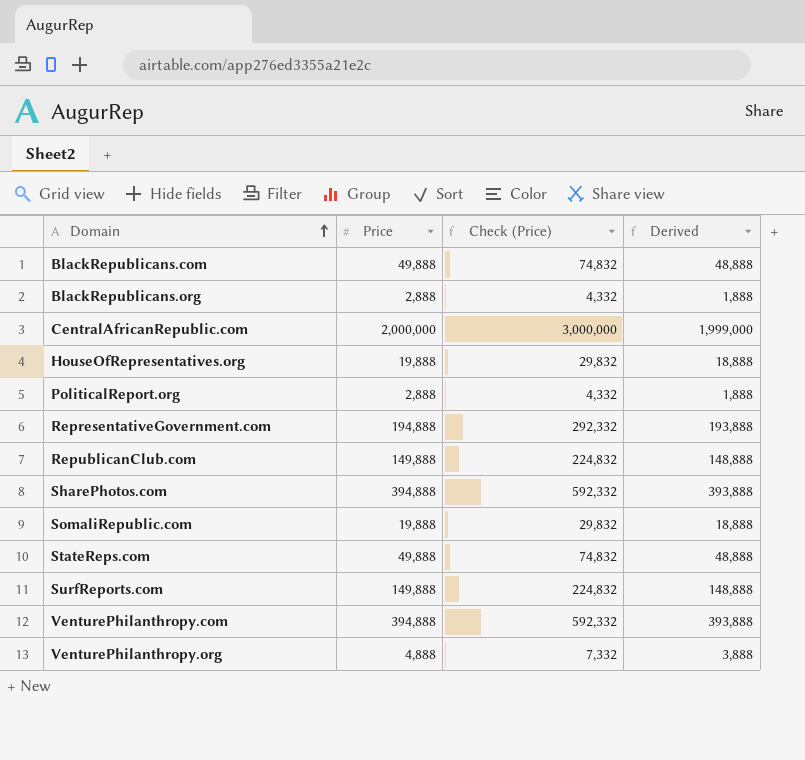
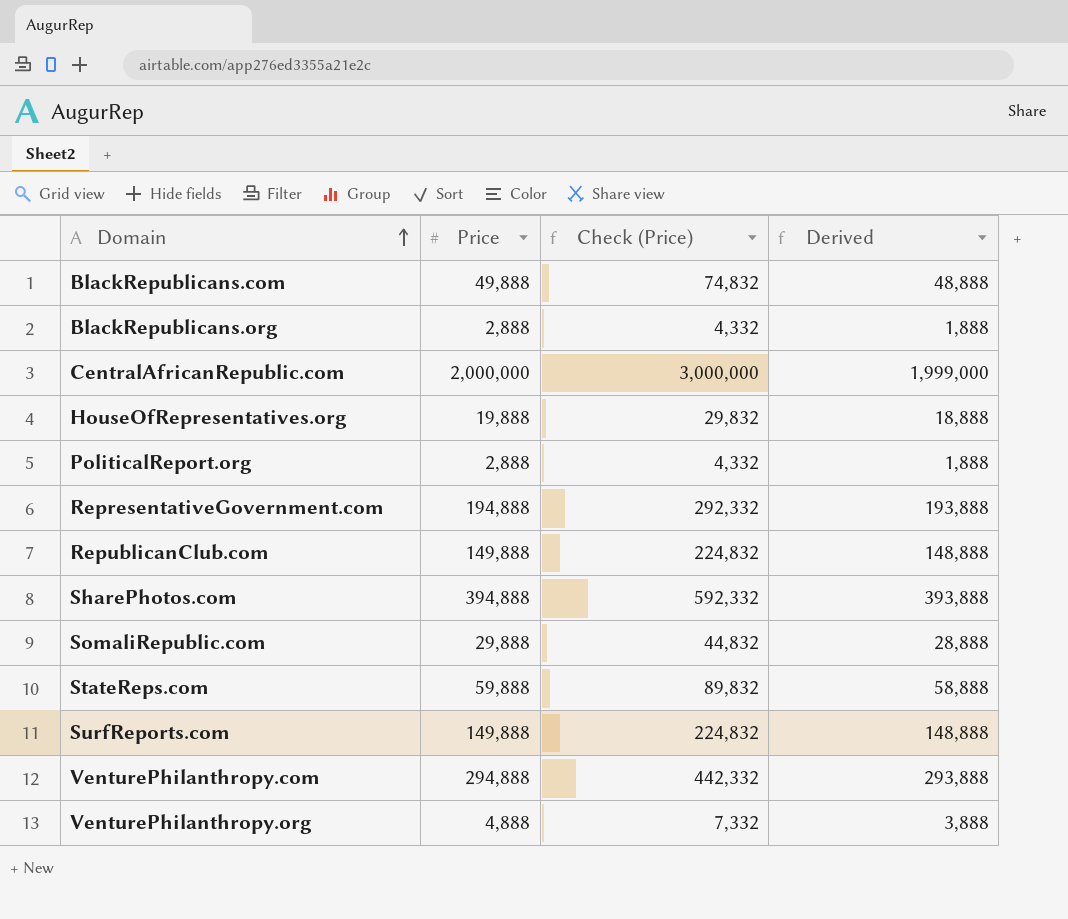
SomaliRepublic.com | Price: 19,888 -> 29,888
SomaliRepublic.com | Check (Price): 29,832 -> 44,832
SomaliRepublic.com | Derived: 18,888 -> 28,888
StateReps.com | Price: 49,888 -> 59,888
StateReps.com | Check (Price): 74,832 -> 89,832
StateReps.com | Derived: 48,888 -> 58,888
VenturePhilanthropy.com | Price: 394,888 -> 294,888
VenturePhilanthropy.com | Check (Price): 592,332 -> 442,332
VenturePhilanthropy.com | Derived: 393,888 -> 293,888

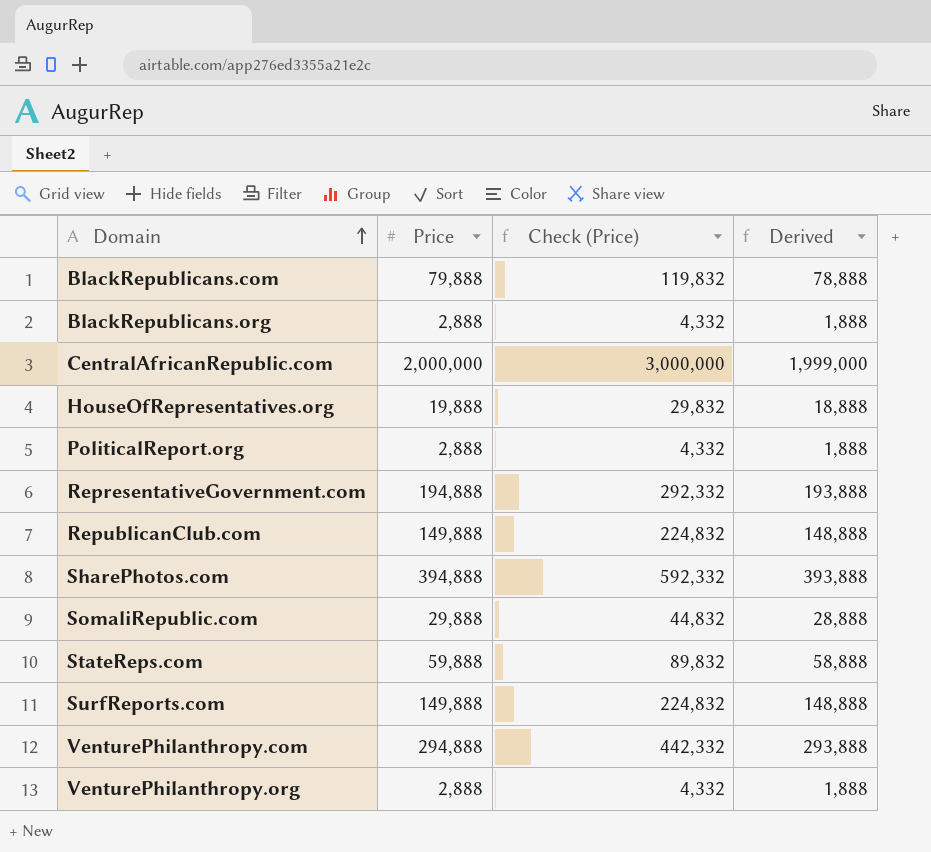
BlackRepublicans.com | Price: 49,888 -> 79,888
BlackRepublicans.com | Check (Price): 74,832 -> 119,832
BlackRepublicans.com | Derived: 48,888 -> 78,888
VenturePhilanthropy.org | Price: 4,888 -> 2,888
VenturePhilanthropy.org | Check (Price): 7,332 -> 4,332
VenturePhilanthropy.org | Derived: 3,888 -> 1,888

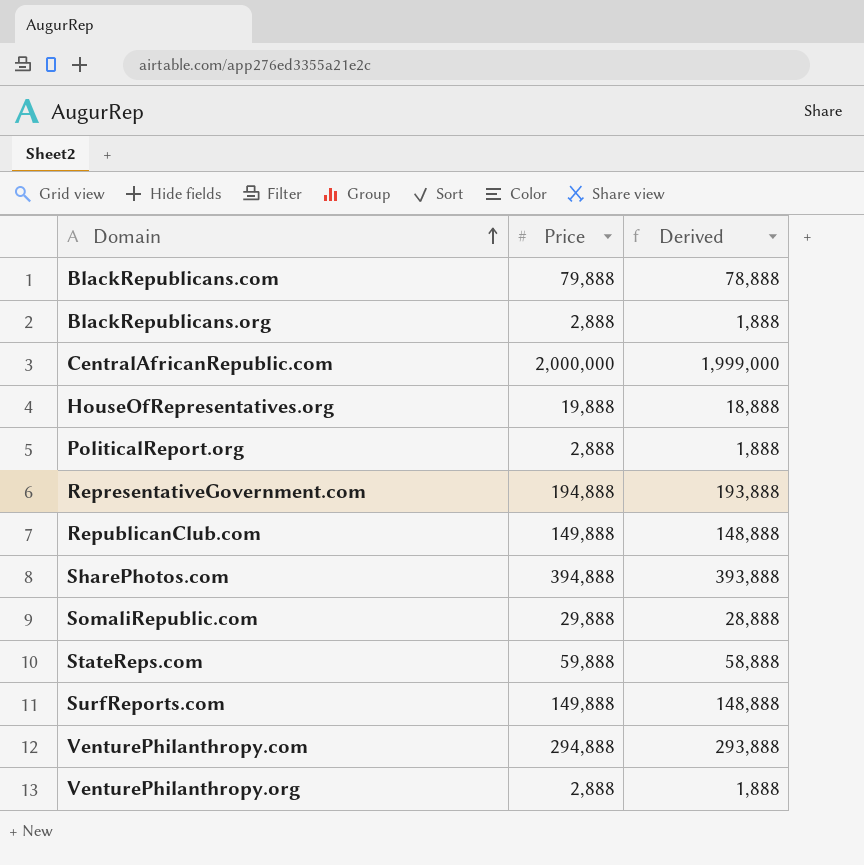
column Check (Price) | formula: [Price] * 1.5 -> none

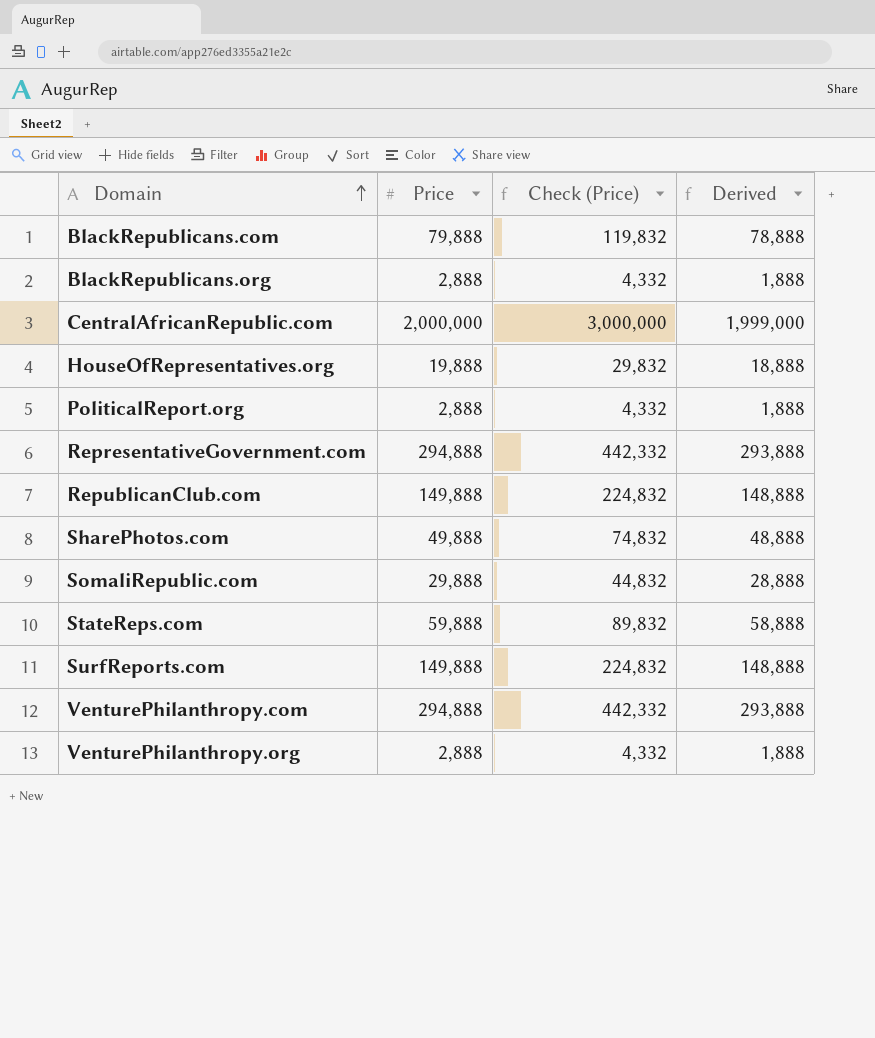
column Check (Price) | formula: none -> [Price] * 1.5
RepresentativeGovernment.com | Price: 194,888 -> 294,888
RepresentativeGovernment.com | Derived: 193,888 -> 293,888
SharePhotos.com | Price: 394,888 -> 49,888
SharePhotos.com | Derived: 393,888 -> 48,888

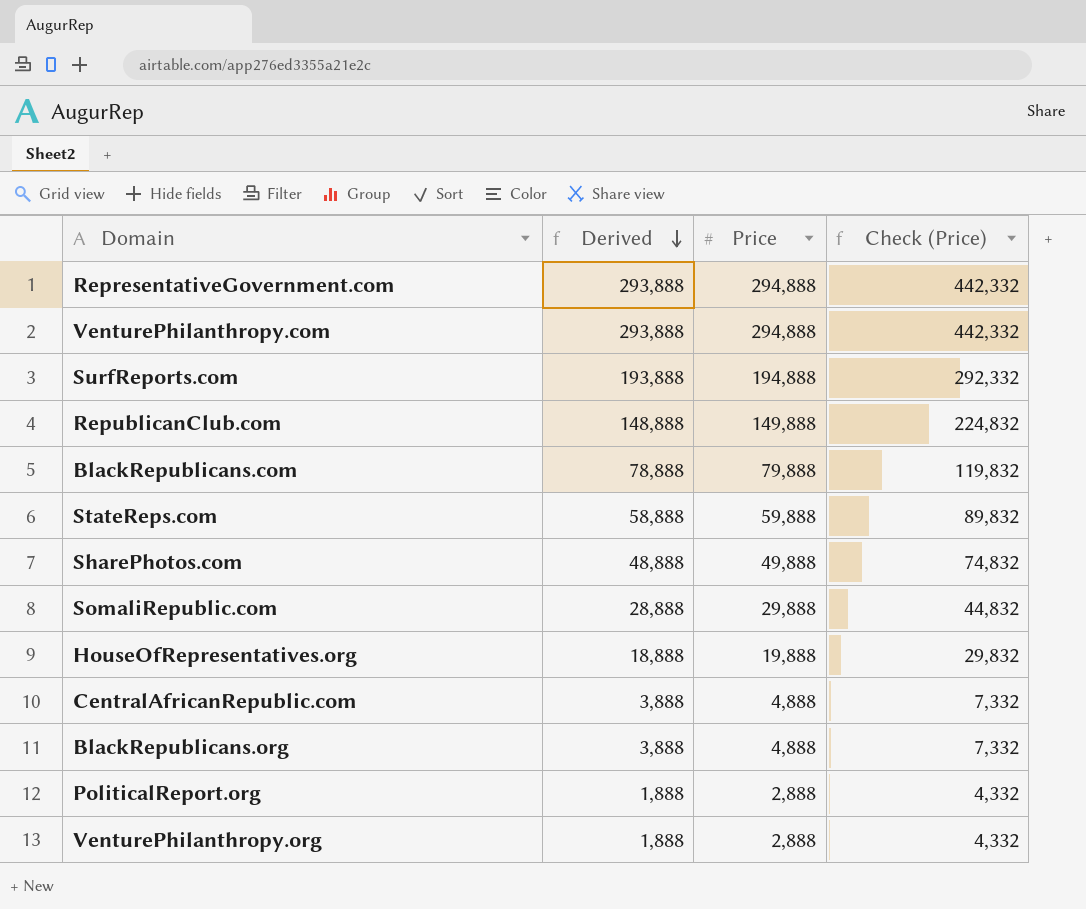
row order: Domain ascending -> Derived descending
column Derived | position: 4 -> 2
SurfReports.com | Derived: 148,888 -> 193,888
SurfReports.com | Price: 149,888 -> 194,888
SurfReports.com | Check (Price): 224,832 -> 292,332
CentralAfricanRepublic.com | Derived: 1,999,000 -> 3,888
CentralAfricanRepublic.com | Price: 2,000,000 -> 4,888
CentralAfricanRepublic.com | Check (Price): 3,000,000 -> 7,332
BlackRepublicans.org | Derived: 1,888 -> 3,888
BlackRepublicans.org | Price: 2,888 -> 4,888
BlackRepublicans.org | Check (Price): 4,332 -> 7,332

